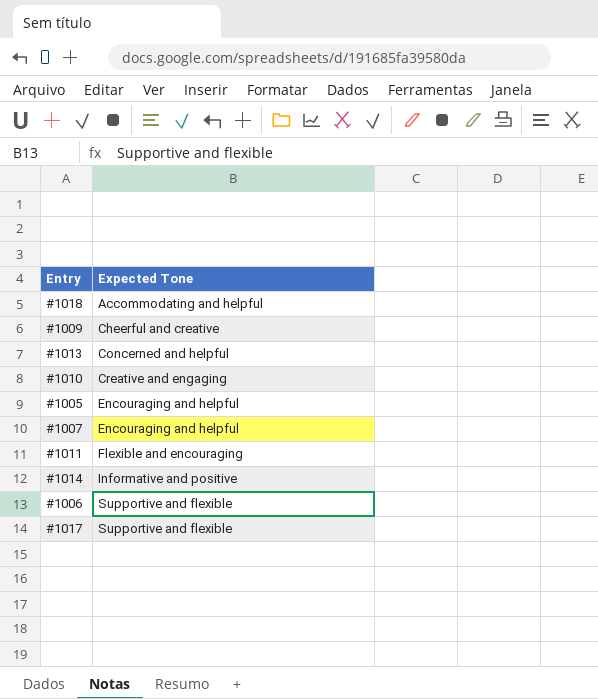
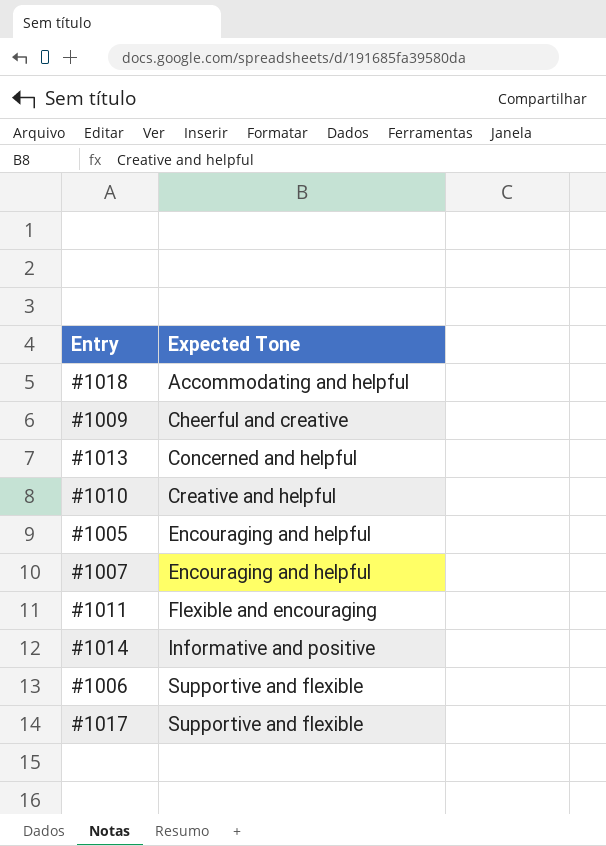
#1010 | Expected Tone: Creative and engaging -> Creative and helpful

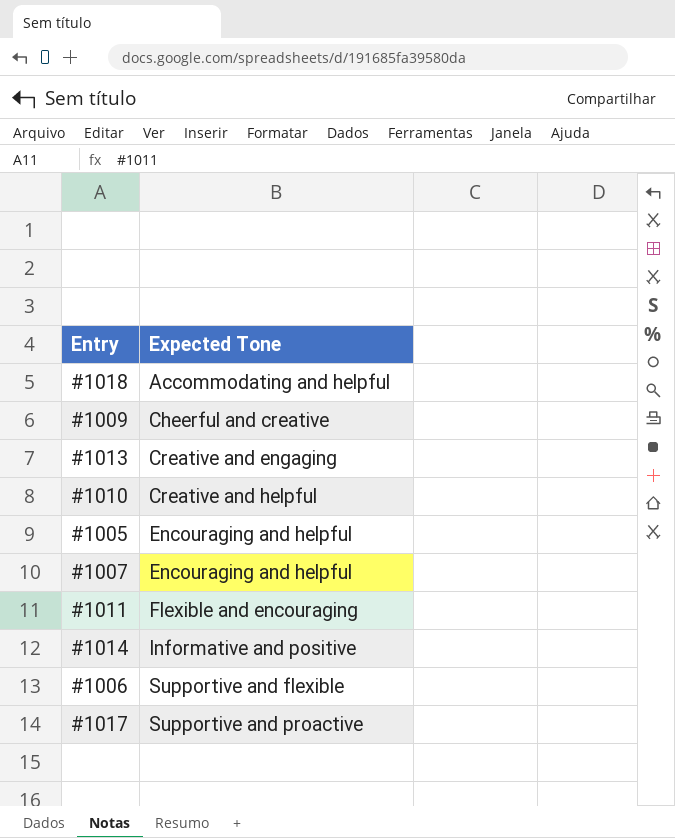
#1013 | Expected Tone: Concerned and helpful -> Creative and engaging
#1017 | Expected Tone: Supportive and flexible -> Supportive and proactive

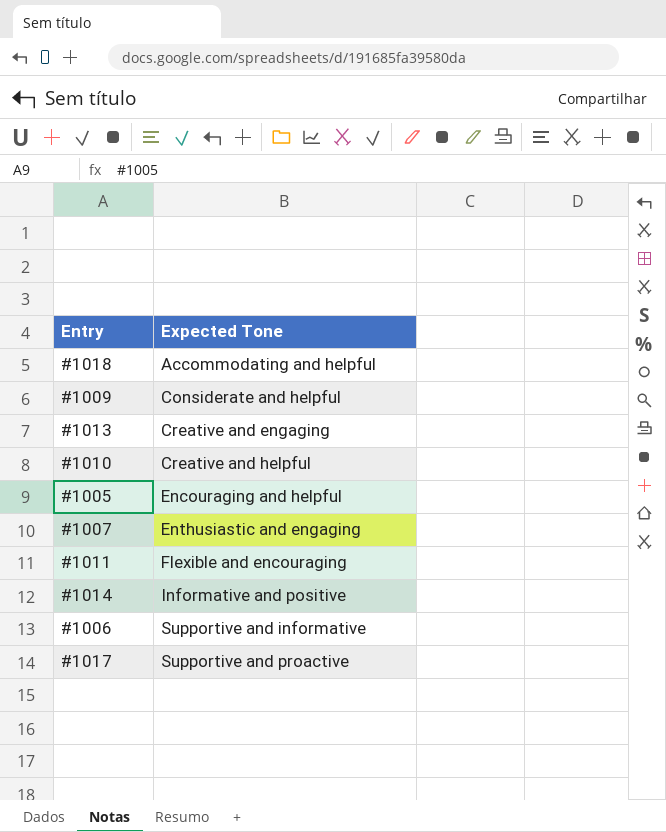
#1009 | Expected Tone: Cheerful and creative -> Considerate and helpful
#1007 | Expected Tone: Encouraging and helpful -> Enthusiastic and engaging
#1006 | Expected Tone: Supportive and flexible -> Supportive and informative

